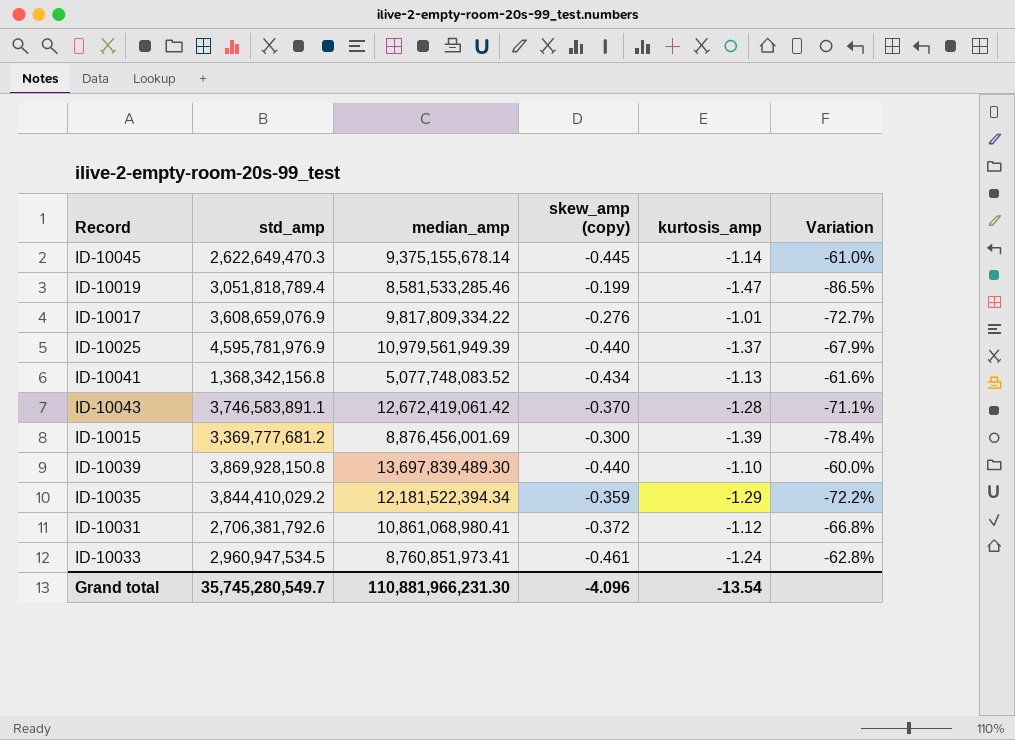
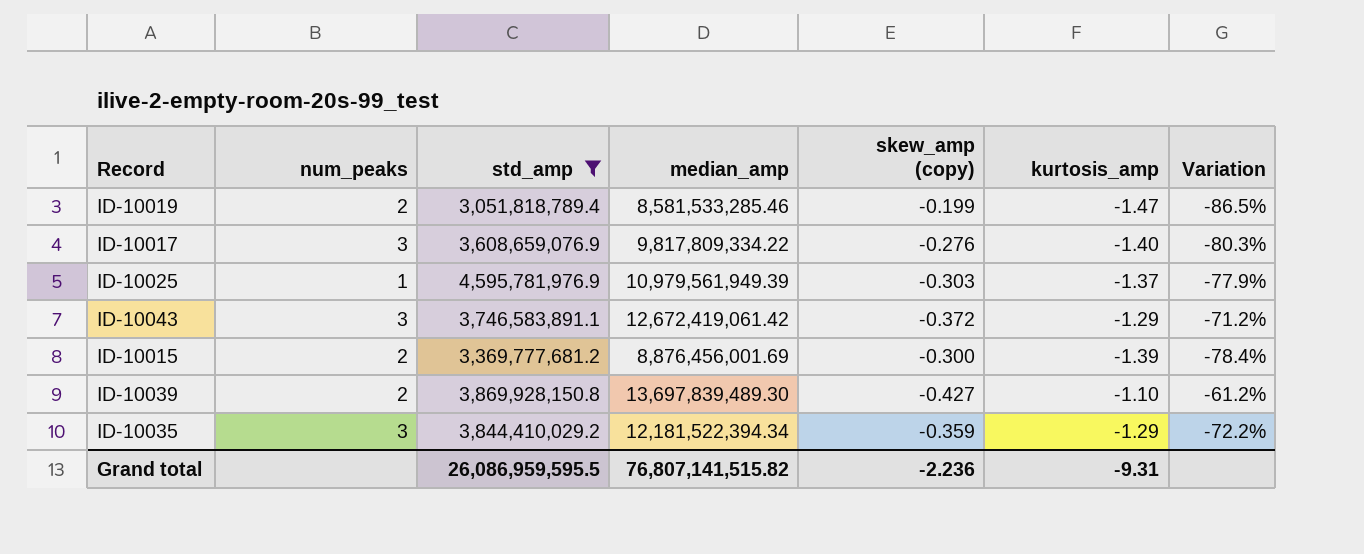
filter: none -> std_amp >= 3,051,818,789.4
column num_peaks | position: none -> 2
ID-10017 | kurtosis_amp: -1.01 -> -1.40
ID-10017 | Variation: -72.7% -> -80.3%
ID-10025 | skew_amp (copy): -0.440 -> -0.303
ID-10025 | Variation: -67.9% -> -77.9%
ID-10043 | skew_amp (copy): -0.370 -> -0.372
ID-10043 | kurtosis_amp: -1.28 -> -1.29
ID-10043 | Variation: -71.1% -> -71.2%
ID-10039 | skew_amp (copy): -0.440 -> -0.427
ID-10039 | Variation: -60.0% -> -61.2%
Grand total | std_amp: 35,745,280,549.7 -> 26,086,959,595.5
Grand total | median_amp: 110,881,966,231.30 -> 76,807,141,515.82
Grand total | skew_amp (copy): -4.096 -> -2.236
Grand total | kurtosis_amp: -13.54 -> -9.31

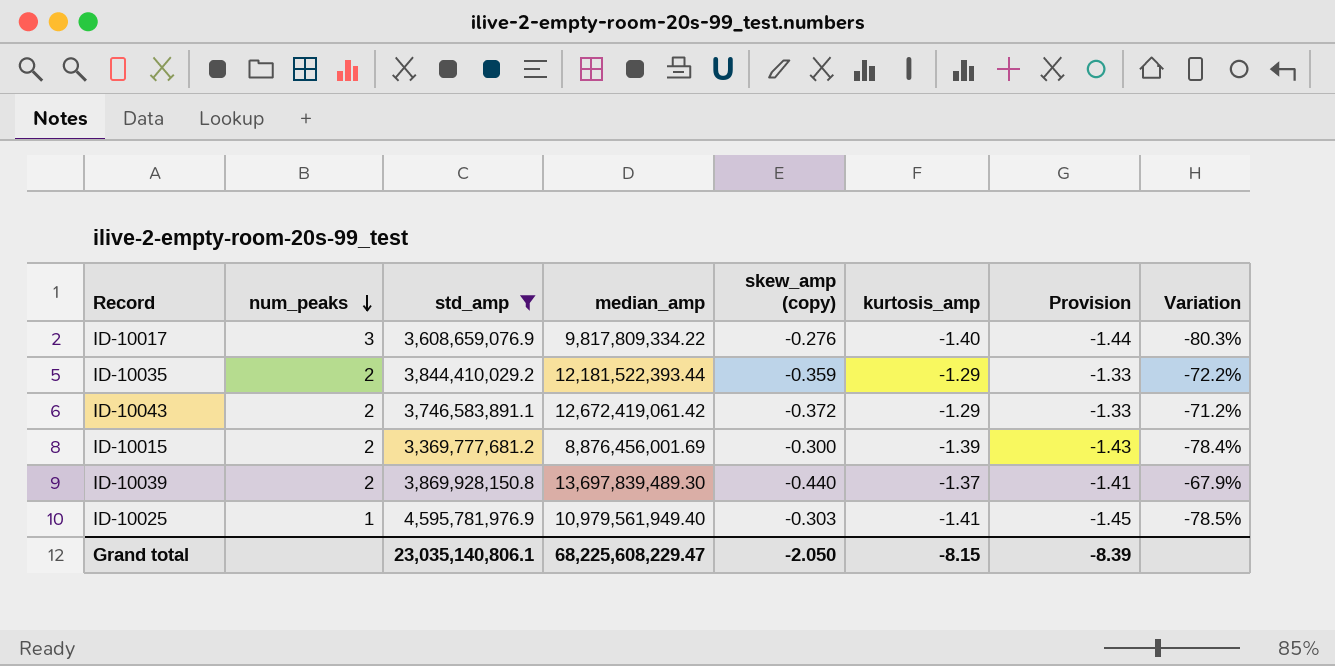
row order: none -> num_peaks descending
column Provision | formula: none -> [kurtosis_amp] * 1.03
row ID-10019: 2 | 3,051,818,789.4 | 8,581,533,285.46 | -0.199 | -1.47 | -86.5% -> none
ID-10035 | num_peaks: 3 -> 2
ID-10035 | median_amp: 12,181,522,394.34 -> 12,181,522,393.44
ID-10043 | num_peaks: 3 -> 2
ID-10039 | skew_amp (copy): -0.427 -> -0.440
ID-10039 | kurtosis_amp: -1.10 -> -1.37
ID-10039 | Variation: -61.2% -> -67.9%
ID-10025 | median_amp: 10,979,561,949.39 -> 10,979,561,949.40
ID-10025 | kurtosis_amp: -1.37 -> -1.41
ID-10025 | Variation: -77.9% -> -78.5%
Grand total | std_amp: 26,086,959,595.5 -> 23,035,140,806.1
Grand total | median_amp: 76,807,141,515.82 -> 68,225,608,229.47
Grand total | skew_amp (copy): -2.236 -> -2.050
Grand total | kurtosis_amp: -9.31 -> -8.15

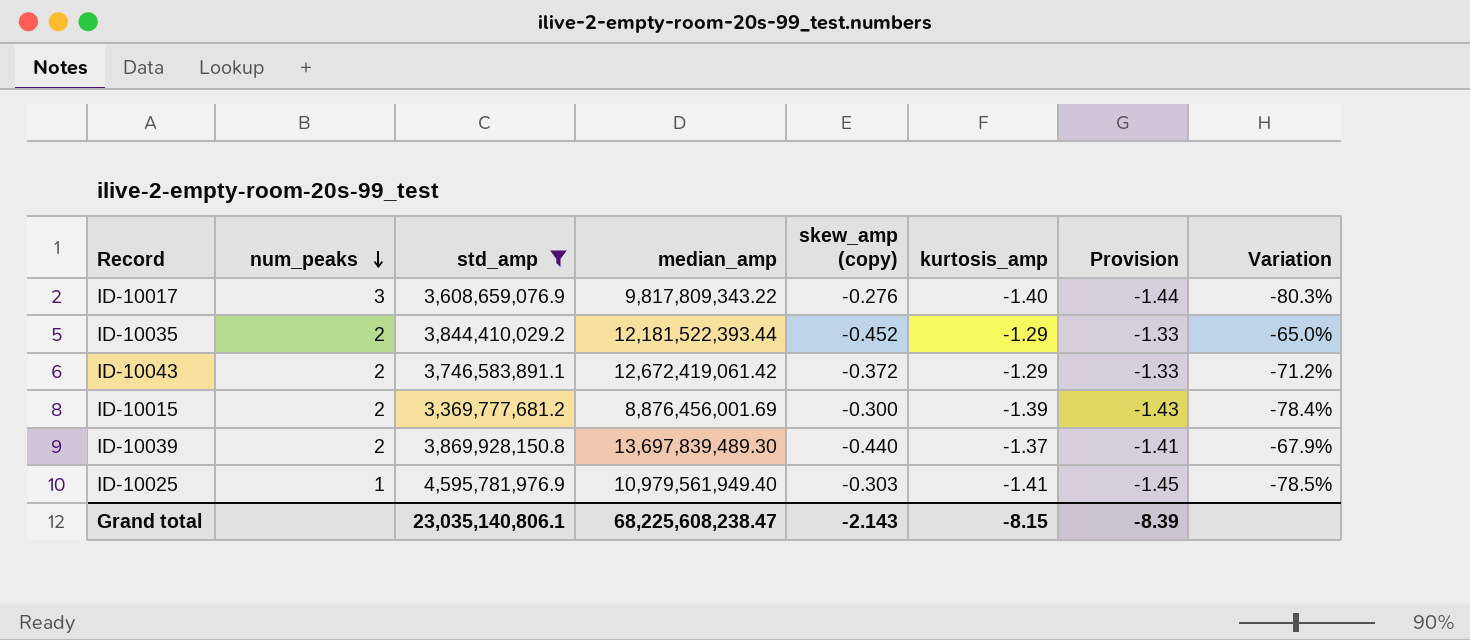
ID-10017 | median_amp: 9,817,809,334.22 -> 9,817,809,343.22
ID-10035 | skew_amp (copy): -0.359 -> -0.452
ID-10035 | Variation: -72.2% -> -65.0%
Grand total | median_amp: 68,225,608,229.47 -> 68,225,608,238.47
Grand total | skew_amp (copy): -2.050 -> -2.143

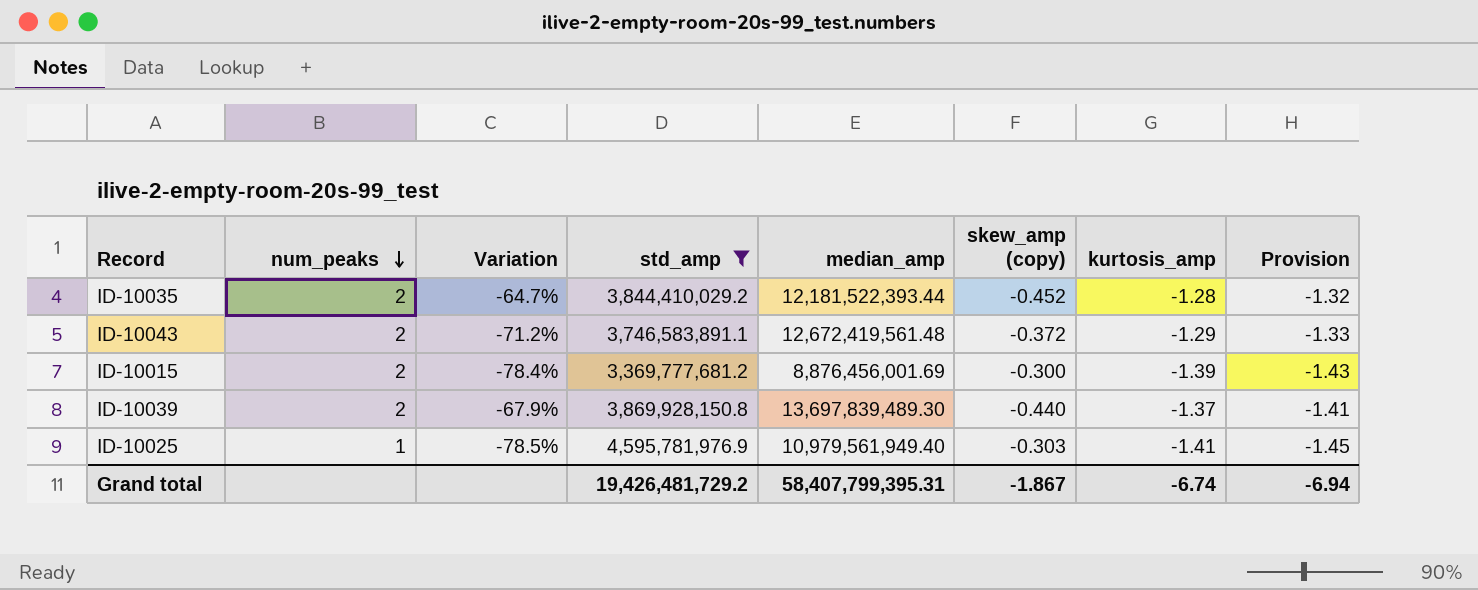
column Variation | position: 8 -> 3
row ID-10017: 3 | 3,608,659,076.9 | 9,817,809,343.22 | -0.276 | -1.40 | -1.44 | -80.3% -> none
ID-10035 | Variation: -65.0% -> -64.7%
ID-10035 | kurtosis_amp: -1.29 -> -1.28
ID-10035 | Provision: -1.33 -> -1.32
ID-10043 | median_amp: 12,672,419,061.42 -> 12,672,419,561.48
Grand total | std_amp: 23,035,140,806.1 -> 19,426,481,729.2
Grand total | median_amp: 68,225,608,238.47 -> 58,407,799,395.31
Grand total | skew_amp (copy): -2.143 -> -1.867
Grand total | kurtosis_amp: -8.15 -> -6.74
Grand total | Provision: -8.39 -> -6.94

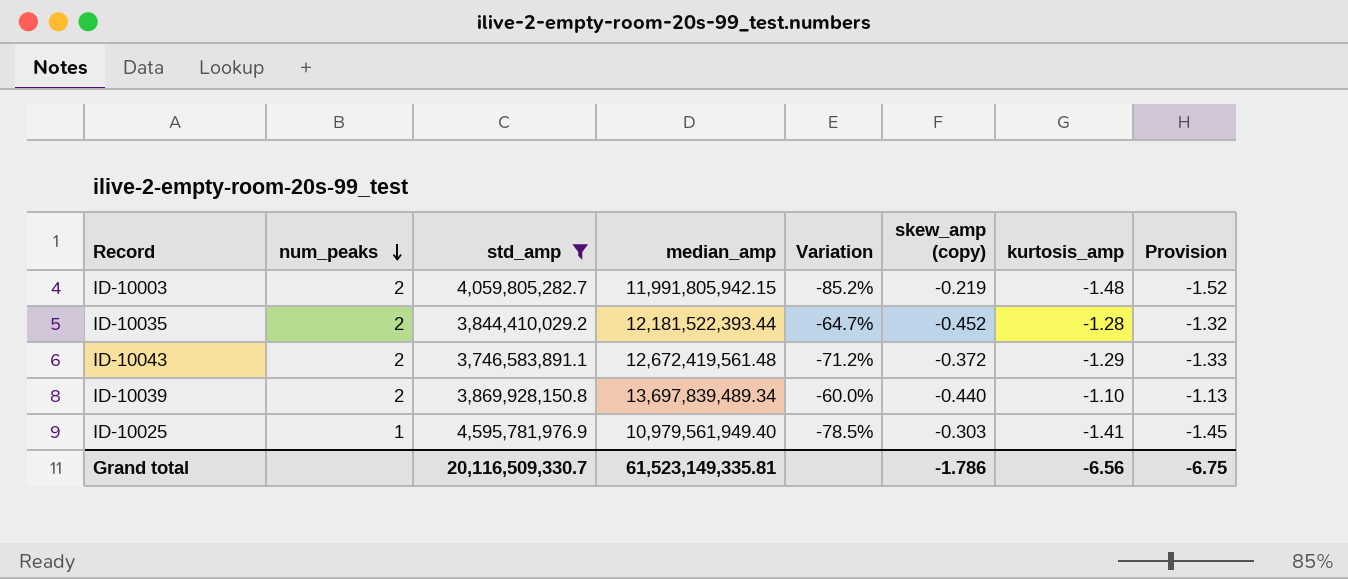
column Variation | position: 3 -> 5
row ID-10015: 2 | -78.4% | 3,369,777,681.2 | 8,876,456,001.69 | -0.300 | -1.39 | -1.43 -> none
row ID-10003: none -> 2 | 4,059,805,282.7 | 11,991,805,942.15 | -85.2% | -0.219 | -1.48 | -1.52
ID-10039 | median_amp: 13,697,839,489.30 -> 13,697,839,489.34
ID-10039 | Variation: -67.9% -> -60.0%
ID-10039 | kurtosis_amp: -1.37 -> -1.10
ID-10039 | Provision: -1.41 -> -1.13
Grand total | std_amp: 19,426,481,729.2 -> 20,116,509,330.7
Grand total | median_amp: 58,407,799,395.31 -> 61,523,149,335.81
Grand total | skew_amp (copy): -1.867 -> -1.786
Grand total | kurtosis_amp: -6.74 -> -6.56
Grand total | Provision: -6.94 -> -6.75

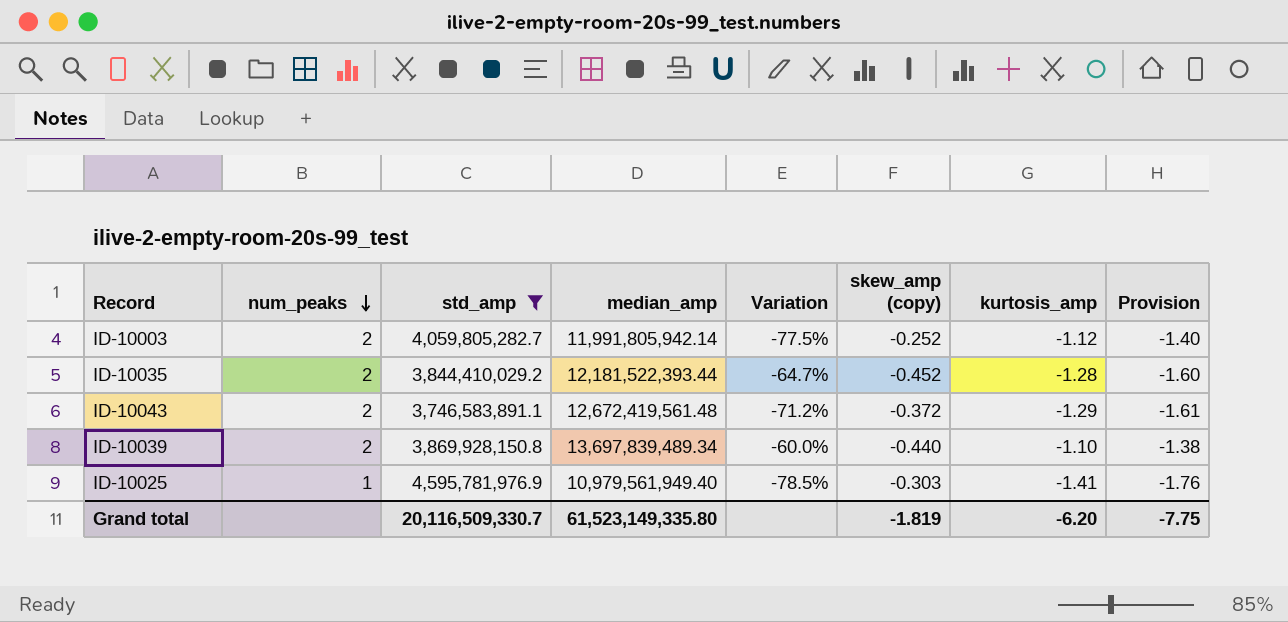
column Provision | formula: [kurtosis_amp] * 1.03 -> [kurtosis_amp] * 1.25
ID-10003 | median_amp: 11,991,805,942.15 -> 11,991,805,942.14
ID-10003 | Variation: -85.2% -> -77.5%
ID-10003 | skew_amp (copy): -0.219 -> -0.252
ID-10003 | kurtosis_amp: -1.48 -> -1.12
Grand total | median_amp: 61,523,149,335.81 -> 61,523,149,335.80
Grand total | skew_amp (copy): -1.786 -> -1.819
Grand total | kurtosis_amp: -6.56 -> -6.20
Grand total | Provision: -6.75 -> -7.75

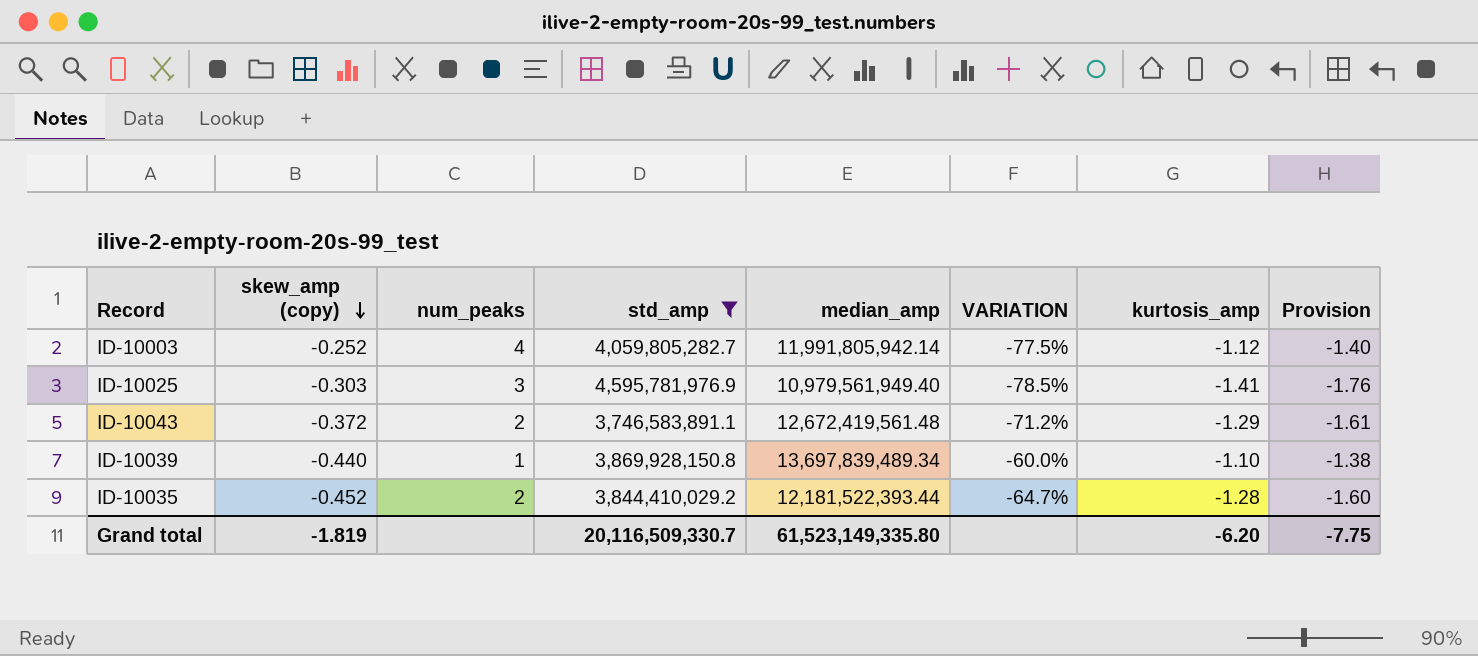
row order: num_peaks descending -> skew_amp (copy) descending
column skew_amp (copy) | position: 6 -> 2
column name: Variation -> VARIATION
ID-10003 | num_peaks: 2 -> 4
ID-10025 | num_peaks: 1 -> 3
ID-10039 | num_peaks: 2 -> 1

